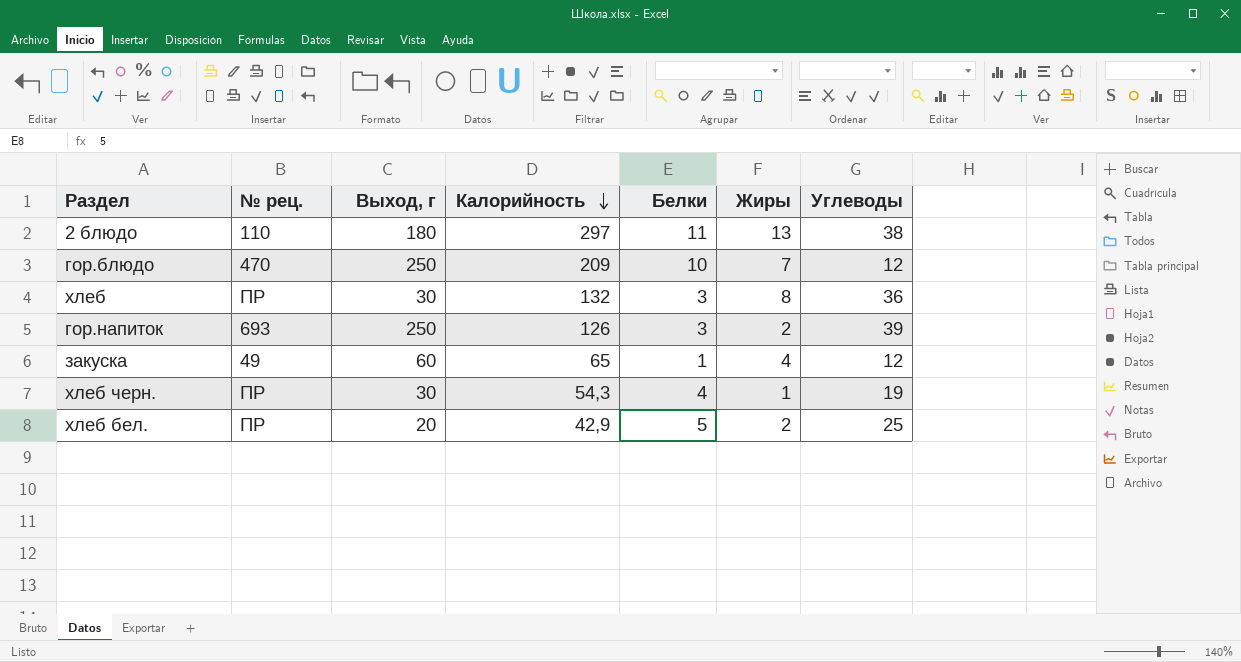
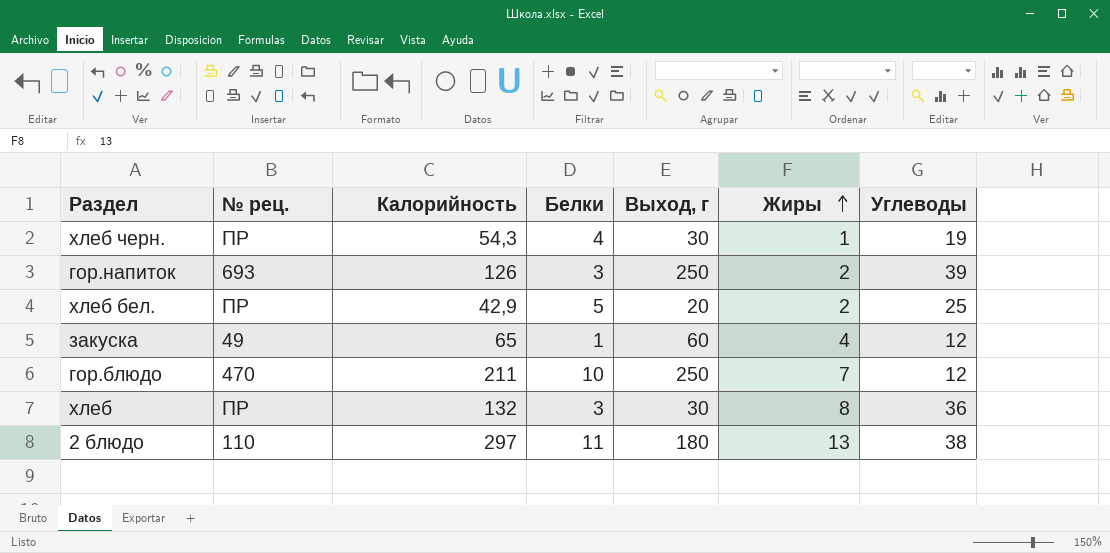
row order: Калорийность descending -> Жиры ascending
column Выход, г | position: 3 -> 5
гор.блюдо | Калорийность: 209 -> 211

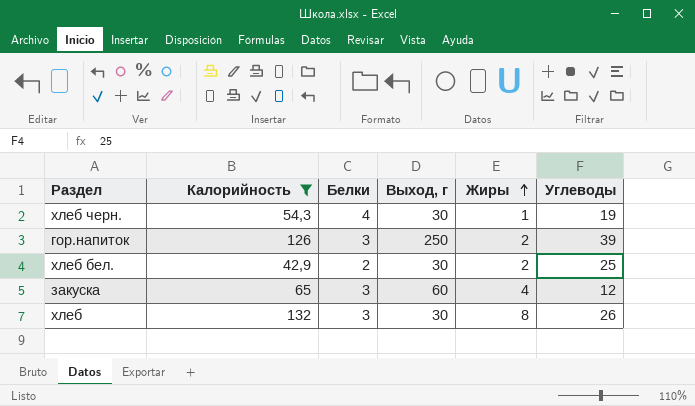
filter: none -> Калорийность <= 132
column № рец. | position: 2 -> none
хлеб бел. | Белки: 5 -> 2
хлеб бел. | Выход, г: 20 -> 30
закуска | Белки: 1 -> 3
хлеб | Углеводы: 36 -> 26

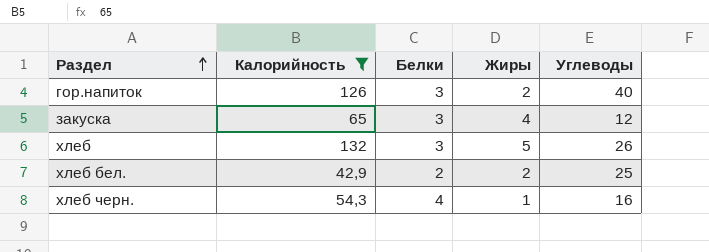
row order: Жиры ascending -> Раздел ascending
column Выход, г | position: 4 -> none
гор.напиток | Углеводы: 39 -> 40
хлеб | Жиры: 8 -> 5
хлеб черн. | Углеводы: 19 -> 16

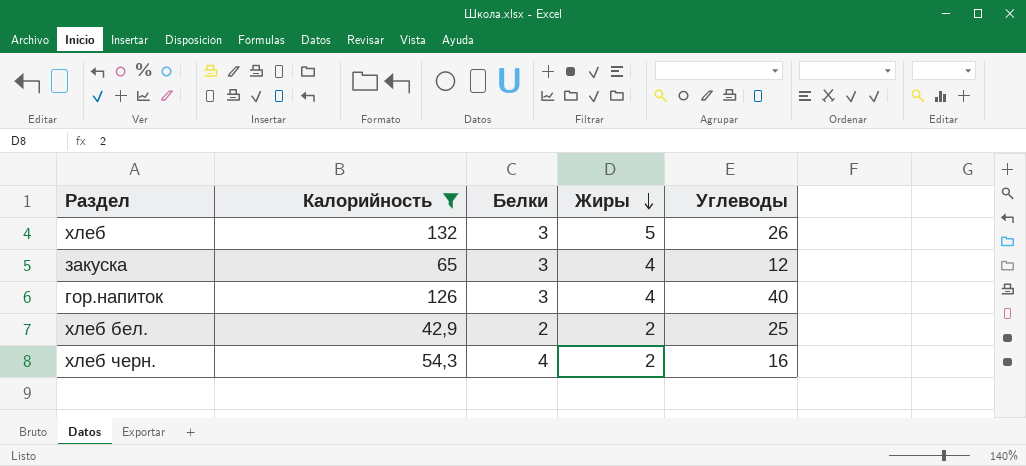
row order: Раздел ascending -> Жиры descending
гор.напиток | Жиры: 2 -> 4
хлеб черн. | Жиры: 1 -> 2

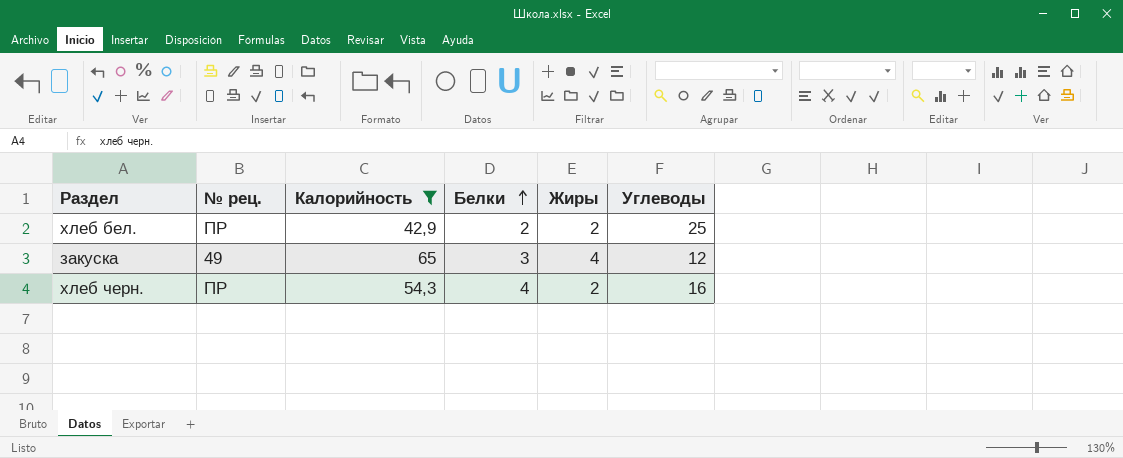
row order: Жиры descending -> Белки ascending
column № рец. | position: none -> 2
row хлеб: 132 | 3 | 5 | 26 -> none
row гор.напиток: 126 | 3 | 4 | 40 -> none

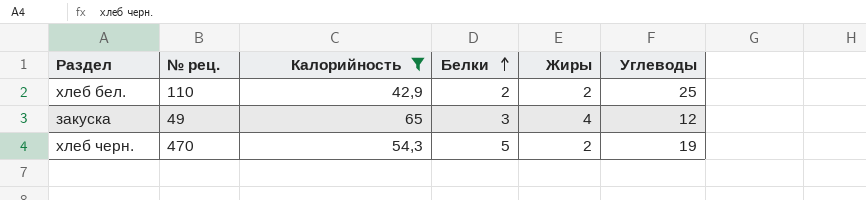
хлеб бел. | № рец.: ПР -> 110
хлеб черн. | № рец.: ПР -> 470
хлеб черн. | Белки: 4 -> 5
хлеб черн. | Углеводы: 16 -> 19

